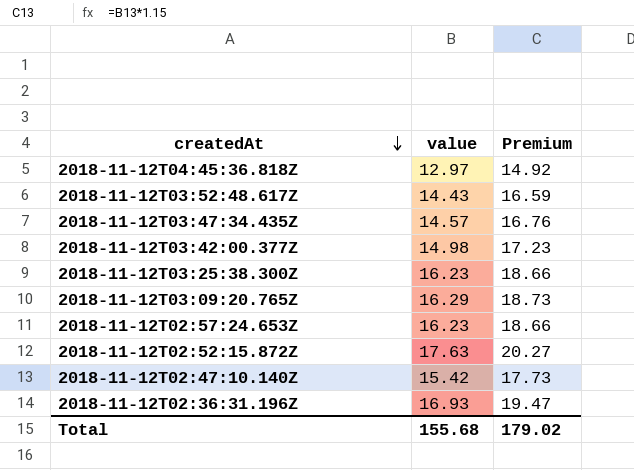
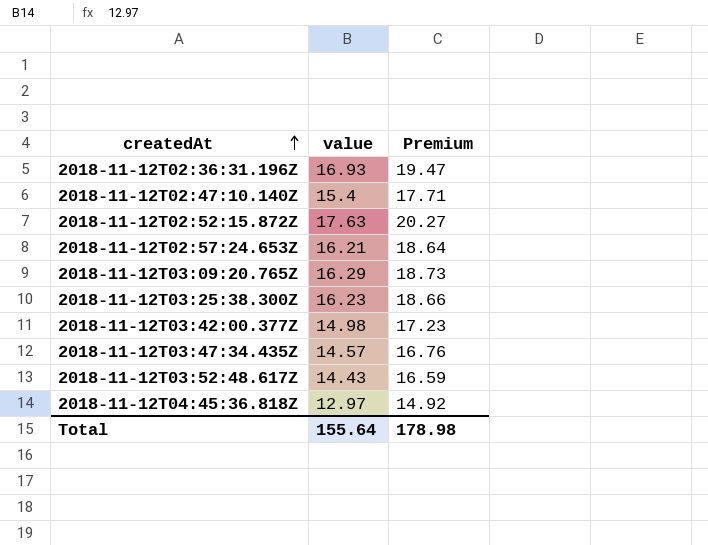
row order: createdAt descending -> createdAt ascending
2018-11-12T02:47:10.140Z | value: 15.42 -> 15.4
2018-11-12T02:47:10.140Z | Premium: 17.73 -> 17.71
2018-11-12T02:57:24.653Z | value: 16.23 -> 16.21
2018-11-12T02:57:24.653Z | Premium: 18.66 -> 18.64
Total | value: 155.68 -> 155.64
Total | Premium: 179.02 -> 178.98

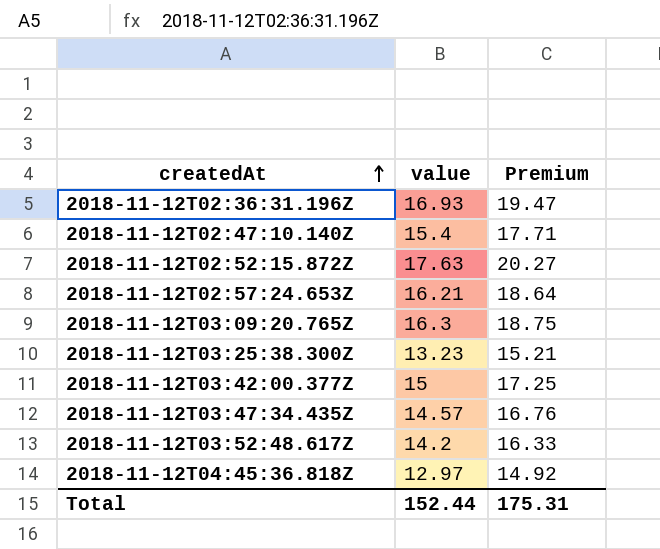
2018-11-12T03:09:20.765Z | value: 16.29 -> 16.3
2018-11-12T03:09:20.765Z | Premium: 18.73 -> 18.75
2018-11-12T03:25:38.300Z | value: 16.23 -> 13.23
2018-11-12T03:25:38.300Z | Premium: 18.66 -> 15.21
2018-11-12T03:42:00.377Z | value: 14.98 -> 15
2018-11-12T03:42:00.377Z | Premium: 17.23 -> 17.25
2018-11-12T03:52:48.617Z | value: 14.43 -> 14.2
2018-11-12T03:52:48.617Z | Premium: 16.59 -> 16.33
Total | value: 155.64 -> 152.44
Total | Premium: 178.98 -> 175.31

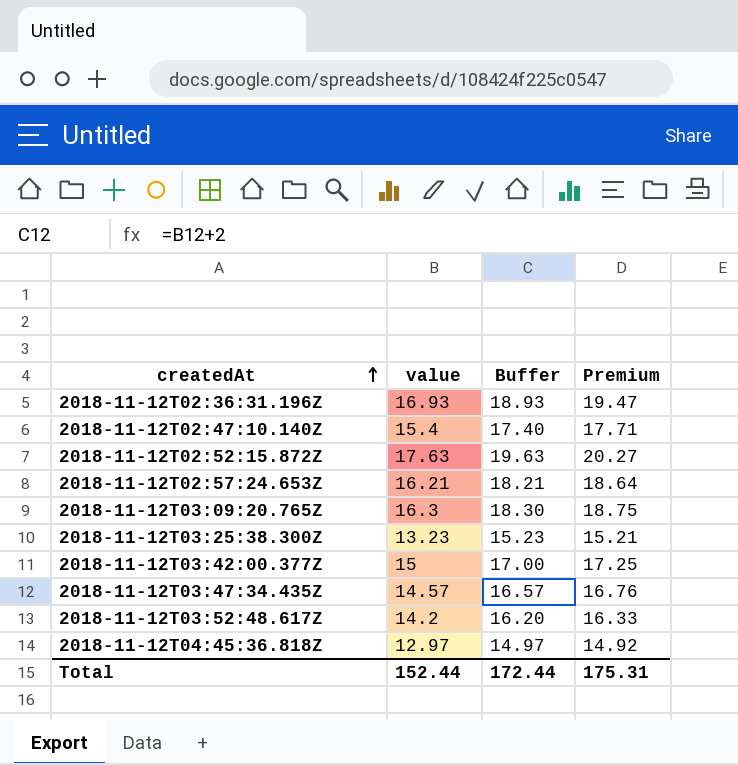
column Buffer | formula: none -> [value] + 2

